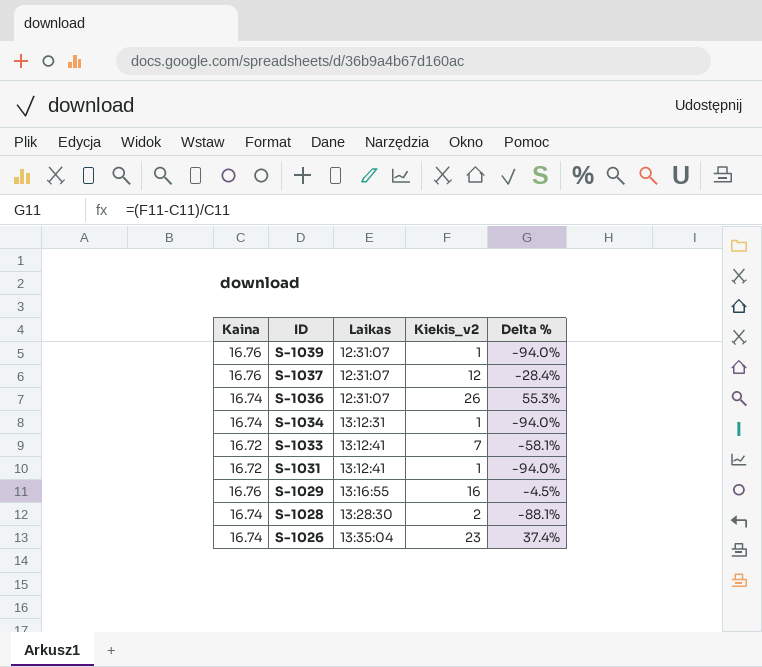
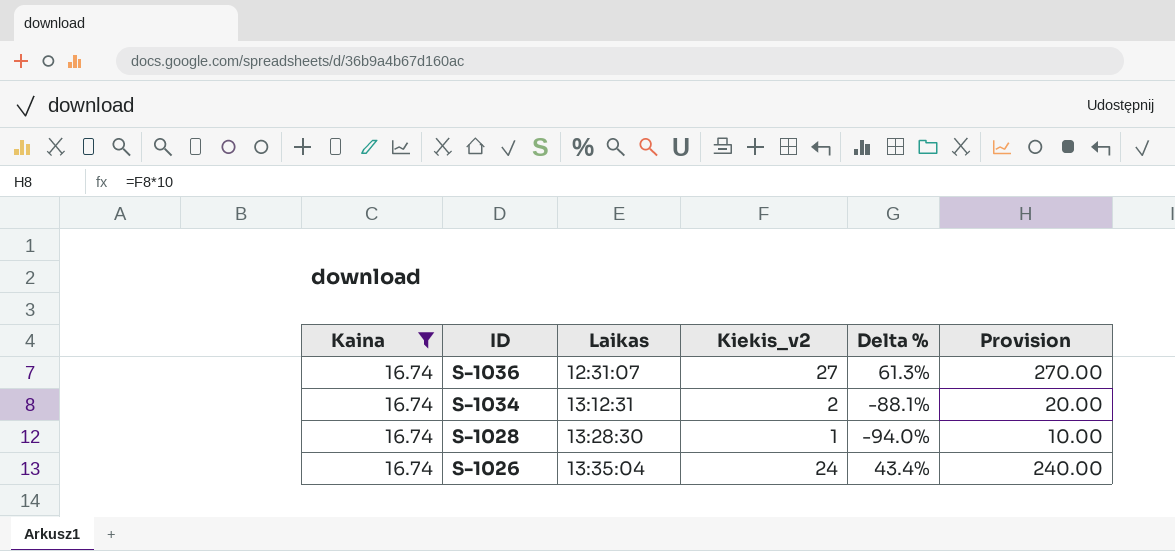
filter: none -> Kaina = 16.74
column Provision | formula: none -> [Kiekis_v2] * 10
S-1036 | Kiekis_v2: 26 -> 27
S-1036 | Delta %: 55.3% -> 61.3%
S-1034 | Kiekis_v2: 1 -> 2
S-1034 | Delta %: -94.0% -> -88.1%
S-1028 | Kiekis_v2: 2 -> 1
S-1028 | Delta %: -88.1% -> -94.0%
S-1026 | Kiekis_v2: 23 -> 24
S-1026 | Delta %: 37.4% -> 43.4%

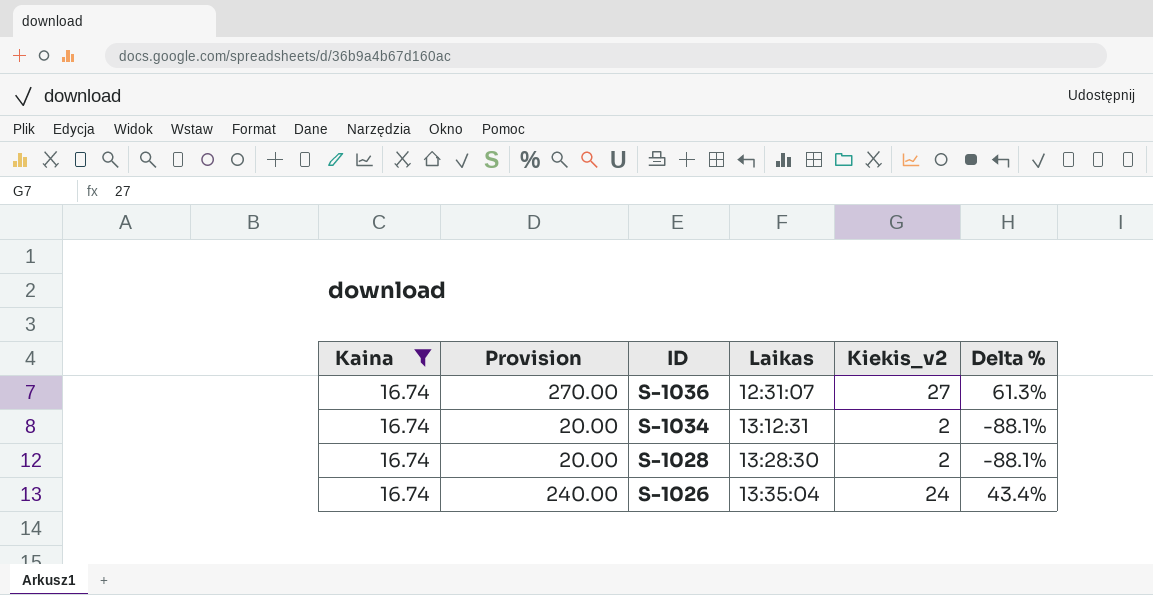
column Provision | position: 6 -> 2
S-1028 | Provision: 10.00 -> 20.00
S-1028 | Kiekis_v2: 1 -> 2
S-1028 | Delta %: -94.0% -> -88.1%

